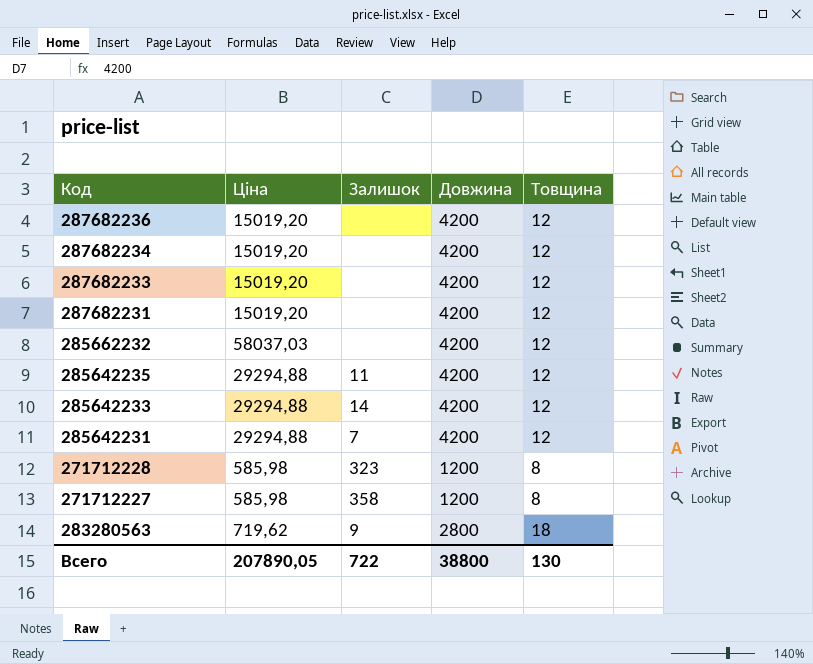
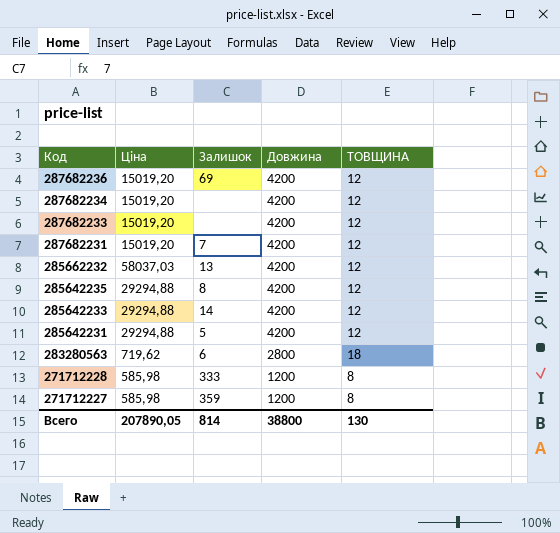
row order: none -> Код descending
column name: Товщина -> ТОВЩИНА
287682236 | Залишок: none -> 69
287682231 | Залишок: none -> 7
285662232 | Залишок: none -> 13
285642235 | Залишок: 11 -> 8
285642231 | Залишок: 7 -> 5
283280563 | Залишок: 9 -> 6
271712228 | Залишок: 323 -> 333
271712227 | Залишок: 358 -> 359
Всего | Залишок: 722 -> 814

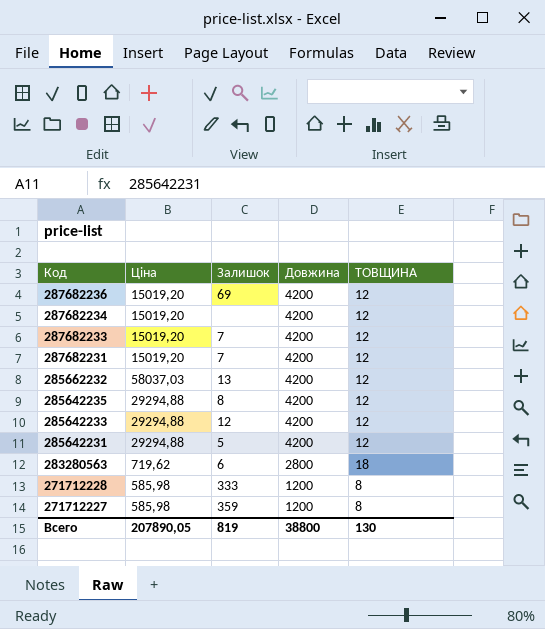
287682233 | Залишок: none -> 7
285642233 | Залишок: 14 -> 12
Всего | Залишок: 814 -> 819

